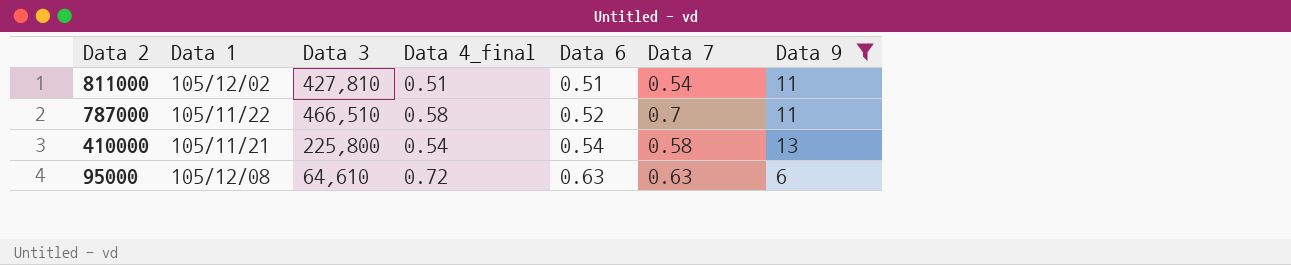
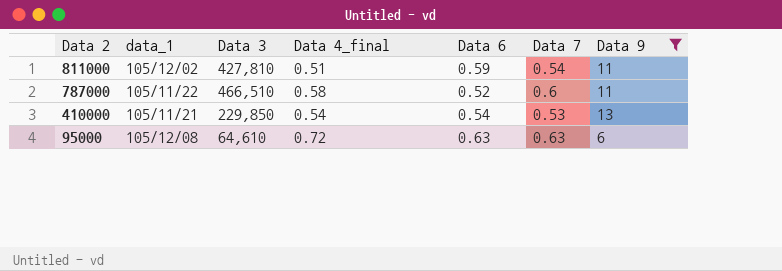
column name: Data 1 -> data_1
811000 | Data 6: 0.51 -> 0.59
787000 | Data 7: 0.7 -> 0.6
410000 | Data 3: 225,800 -> 229,850
410000 | Data 7: 0.58 -> 0.53

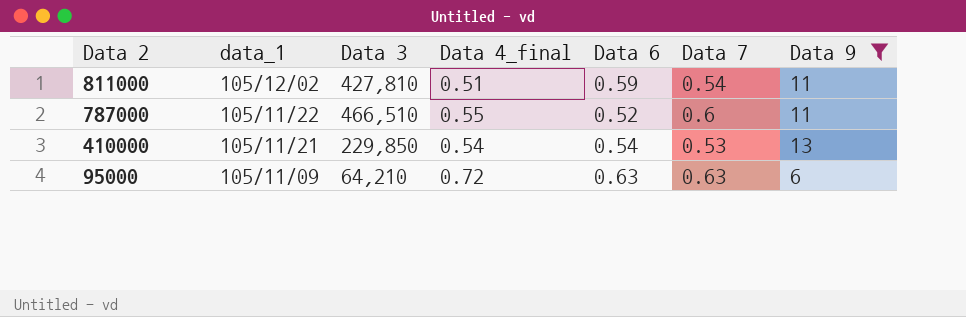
787000 | Data 4_final: 0.58 -> 0.55
95000 | data_1: 105/12/08 -> 105/11/09
95000 | Data 3: 64,610 -> 64,210

